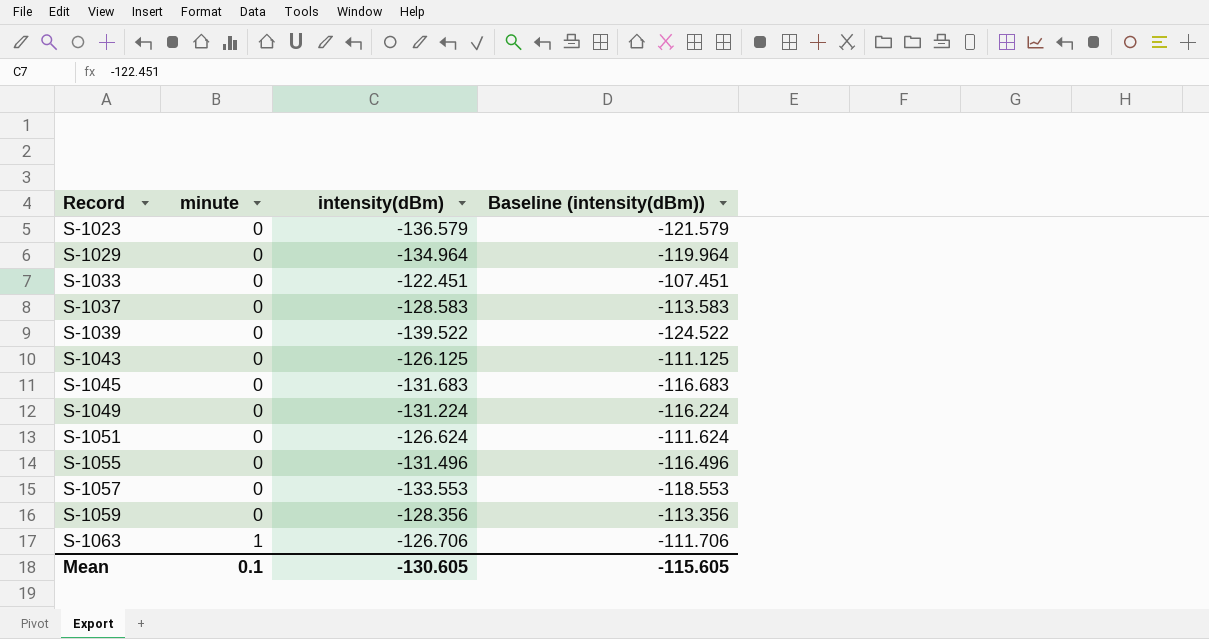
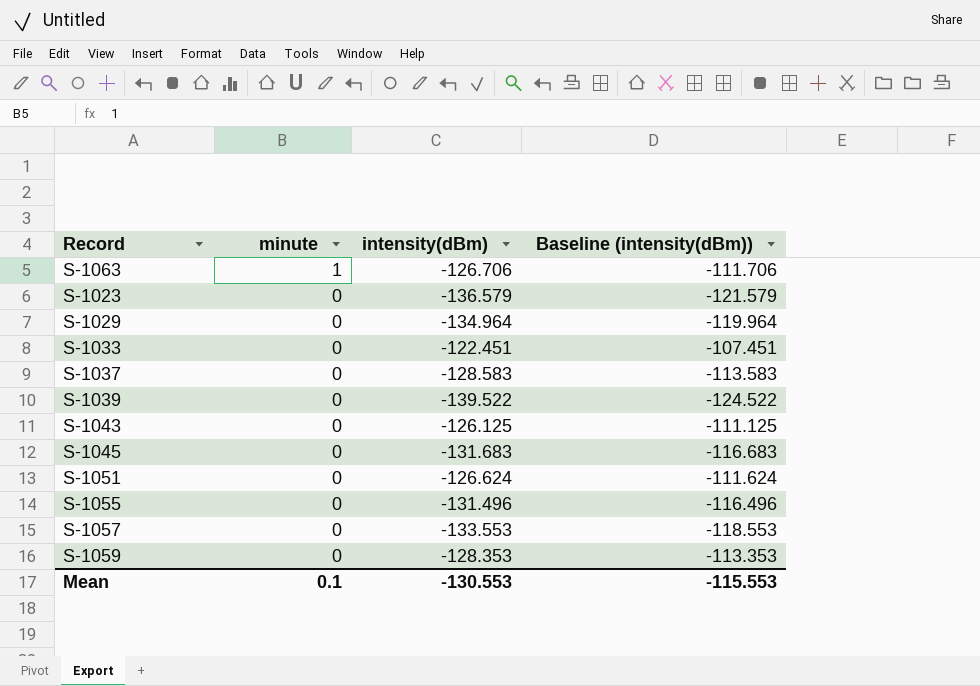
row order: Record ascending -> minute descending
row S-1049: 0 | -131.224 | -116.224 -> none
S-1059 | intensity(dBm): -128.356 -> -128.353
S-1059 | Baseline (intensity(dBm)): -113.356 -> -113.353
Mean | intensity(dBm): -130.605 -> -130.553
Mean | Baseline (intensity(dBm)): -115.605 -> -115.553

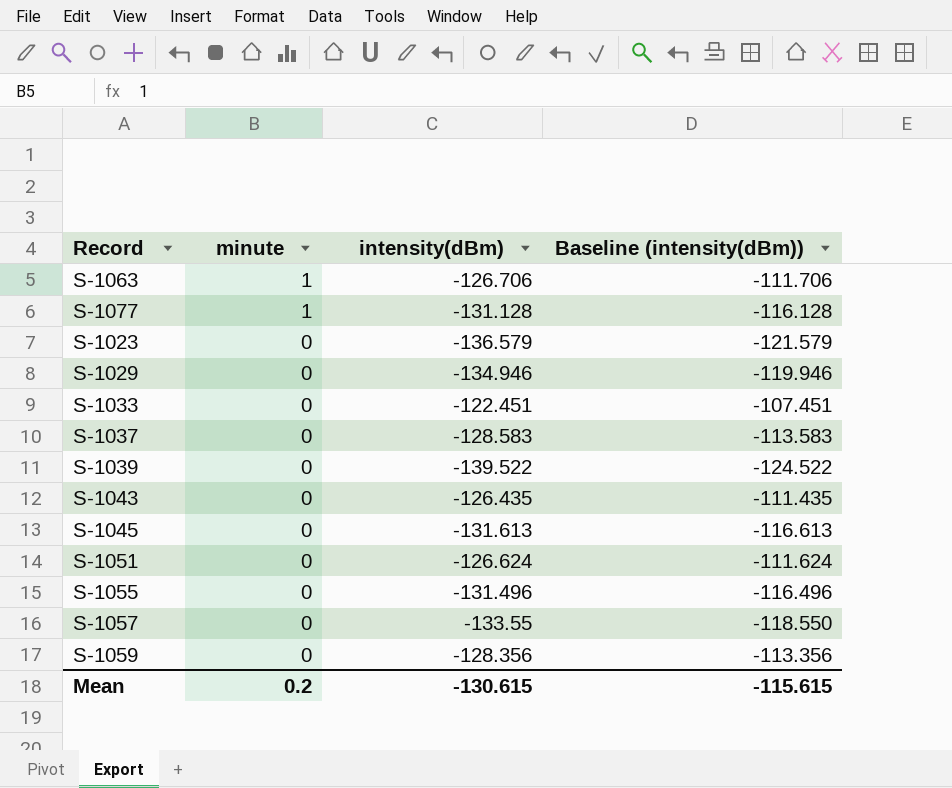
row S-1077: none -> 1 | -131.128 | -116.128
S-1029 | intensity(dBm): -134.964 -> -134.946
S-1029 | Baseline (intensity(dBm)): -119.964 -> -119.946
S-1043 | intensity(dBm): -126.125 -> -126.435
S-1043 | Baseline (intensity(dBm)): -111.125 -> -111.435
S-1045 | intensity(dBm): -131.683 -> -131.613
S-1045 | Baseline (intensity(dBm)): -116.683 -> -116.613
S-1057 | intensity(dBm): -133.553 -> -133.55
S-1057 | Baseline (intensity(dBm)): -118.553 -> -118.550
S-1059 | intensity(dBm): -128.353 -> -128.356
S-1059 | Baseline (intensity(dBm)): -113.353 -> -113.356
Mean | minute: 0.1 -> 0.2
Mean | intensity(dBm): -130.553 -> -130.615
Mean | Baseline (intensity(dBm)): -115.553 -> -115.615

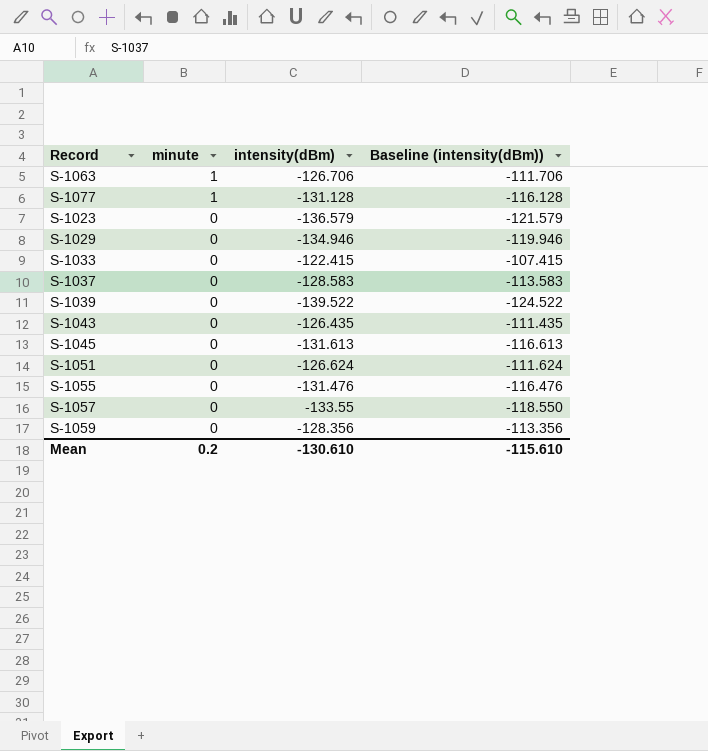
S-1033 | intensity(dBm): -122.451 -> -122.415
S-1033 | Baseline (intensity(dBm)): -107.451 -> -107.415
S-1055 | intensity(dBm): -131.496 -> -131.476
S-1055 | Baseline (intensity(dBm)): -116.496 -> -116.476
Mean | intensity(dBm): -130.615 -> -130.610
Mean | Baseline (intensity(dBm)): -115.615 -> -115.610

